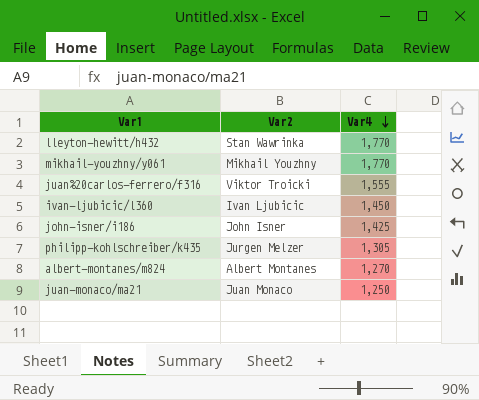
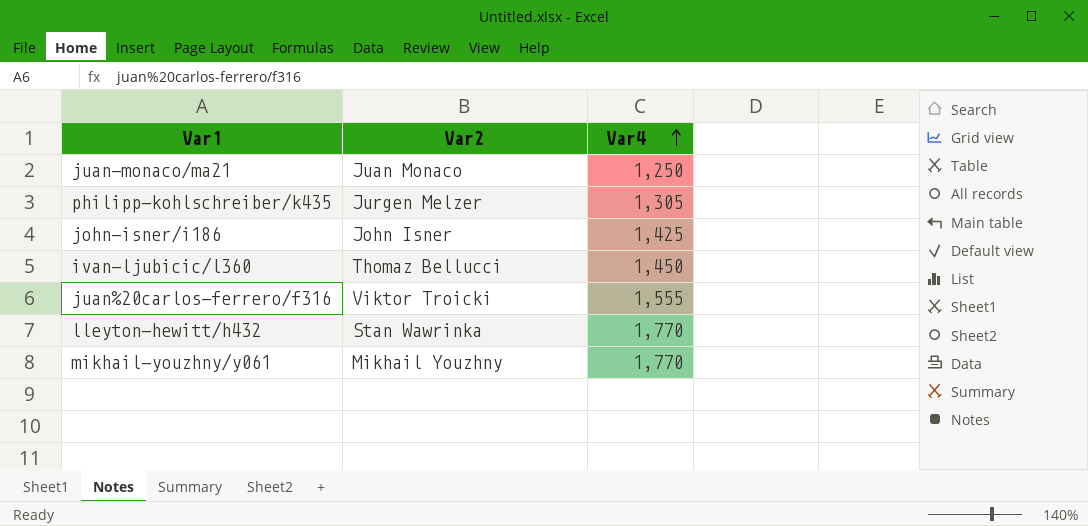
row order: Var4 descending -> Var4 ascending
row albert-montanes/m824: Albert Montanes | 1,270 -> none
ivan-ljubicic/l360 | Var2: Ivan Ljubicic -> Thomaz Bellucci

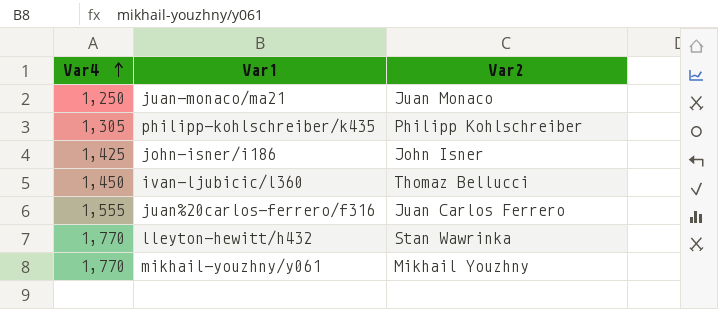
column Var4 | position: 3 -> 1
philipp-kohlschreiber/k435 | Var2: Jurgen Melzer -> Philipp Kohlschreiber
juan%20carlos-ferrero/f316 | Var2: Viktor Troicki -> Juan Carlos Ferrero

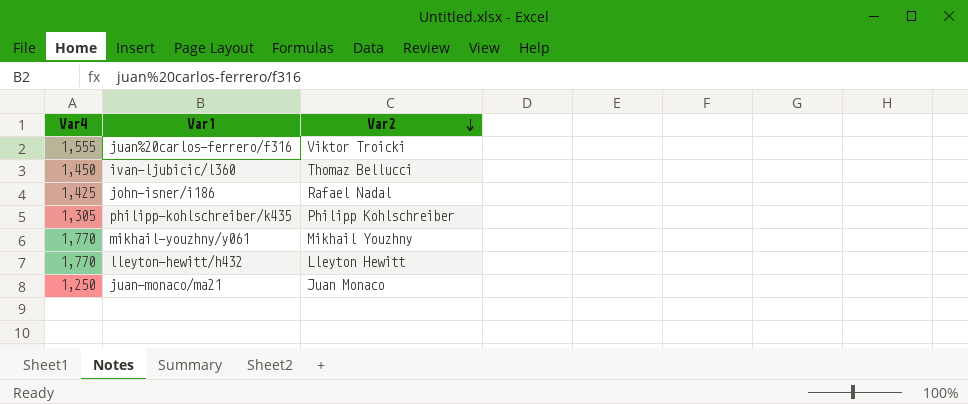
row order: Var4 ascending -> Var2 descending
juan%20carlos-ferrero/f316 | Var2: Juan Carlos Ferrero -> Viktor Troicki
john-isner/i186 | Var2: John Isner -> Rafael Nadal
lleyton-hewitt/h432 | Var2: Stan Wawrinka -> Lleyton Hewitt

